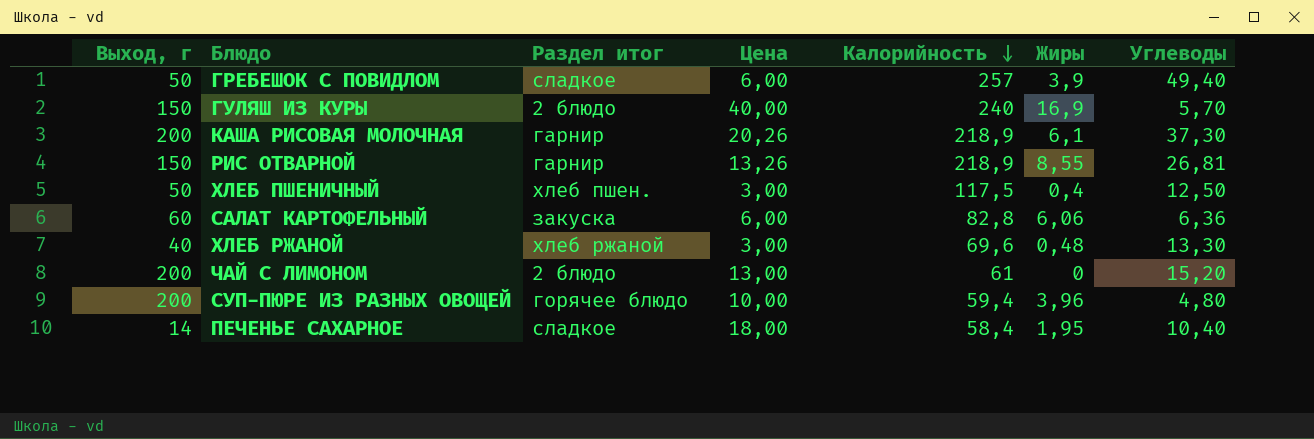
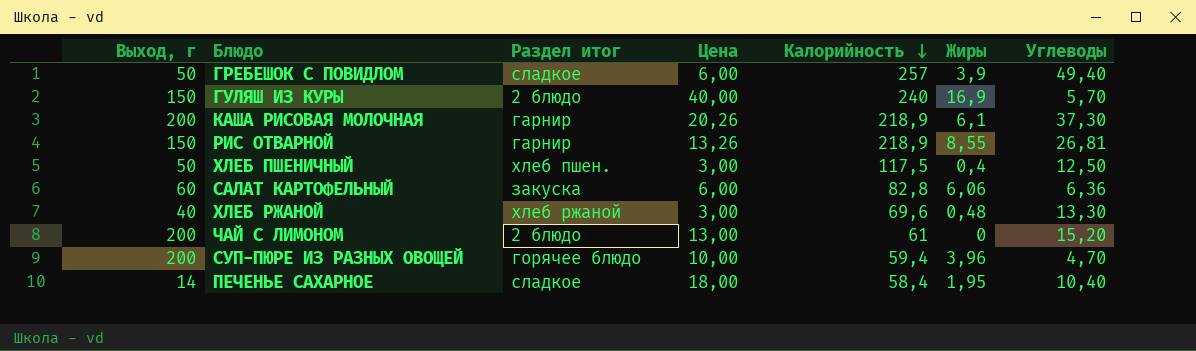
СУП-ПЮРЕ ИЗ РАЗНЫХ ОВОЩЕЙ | Углеводы: 4,80 -> 4,70

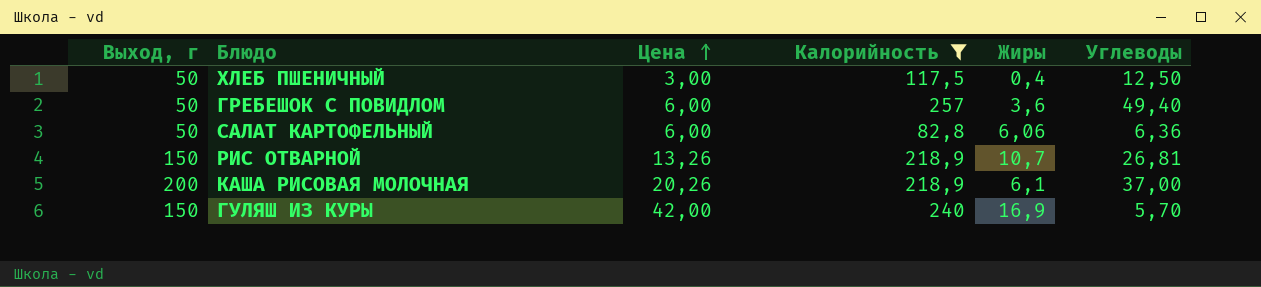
filter: none -> Калорийность >= 82,8
row order: Калорийность descending -> Цена ascending
column Раздел итог | position: 3 -> none
ГРЕБЕШОК С ПОВИДЛОМ | Жиры: 3,9 -> 3,6
САЛАТ КАРТОФЕЛЬНЫЙ | Выход, г: 60 -> 50
РИС ОТВАРНОЙ | Жиры: 8,55 -> 10,7
КАША РИСОВАЯ МОЛОЧНАЯ | Углеводы: 37,30 -> 37,00
ГУЛЯШ ИЗ КУРЫ | Цена: 40,00 -> 42,00

